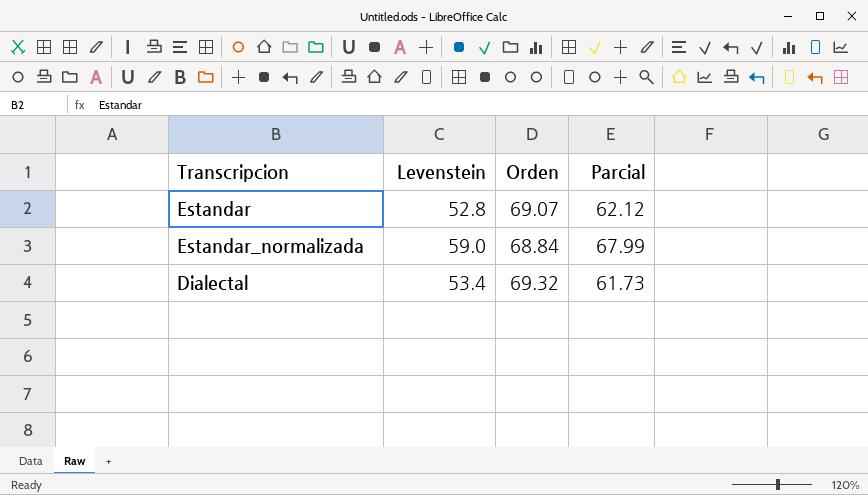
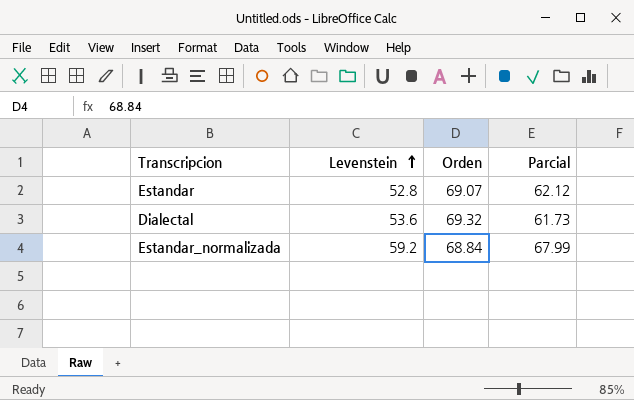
row order: none -> Levenstein ascending
Dialectal | Levenstein: 53.4 -> 53.6
Estandar_normalizada | Levenstein: 59.0 -> 59.2

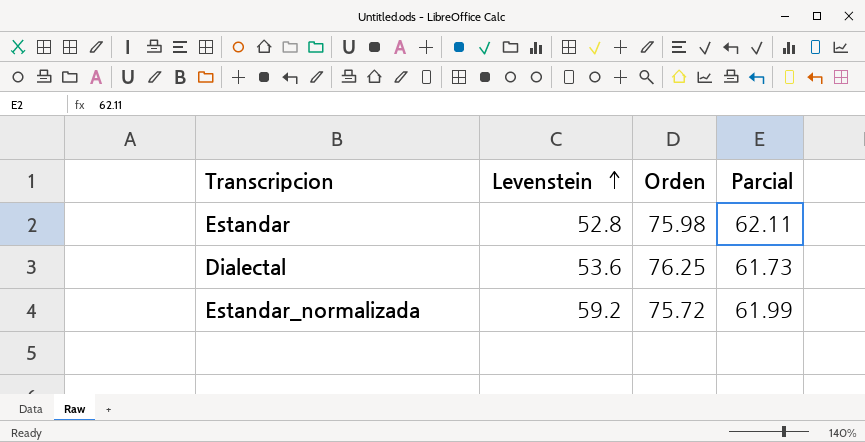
Estandar | Orden: 69.07 -> 75.98
Estandar | Parcial: 62.12 -> 62.11
Dialectal | Orden: 69.32 -> 76.25
Estandar_normalizada | Orden: 68.84 -> 75.72
Estandar_normalizada | Parcial: 67.99 -> 61.99

